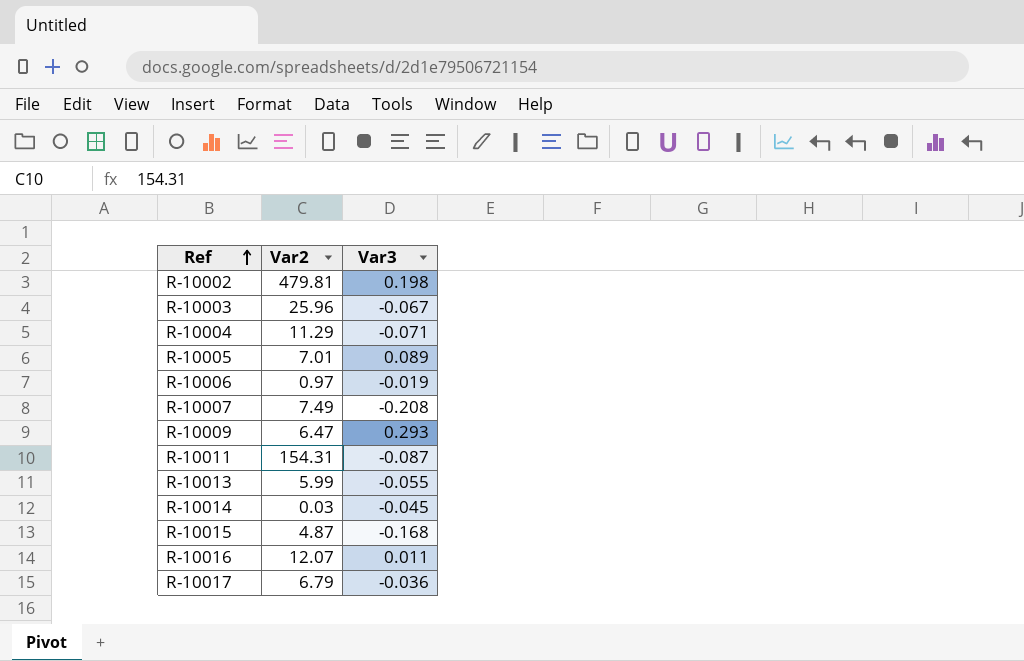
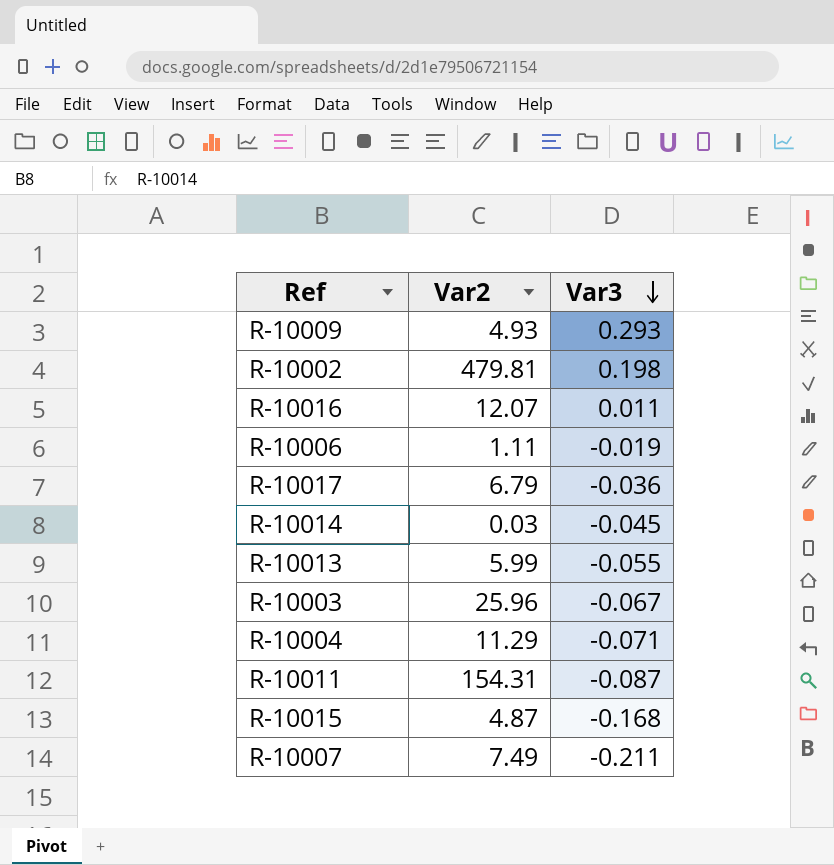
row order: Ref ascending -> Var3 descending
row R-10005: 7.01 | 0.089 -> none
R-10009 | Var2: 6.47 -> 4.93
R-10006 | Var2: 0.97 -> 1.11
R-10007 | Var3: -0.208 -> -0.211

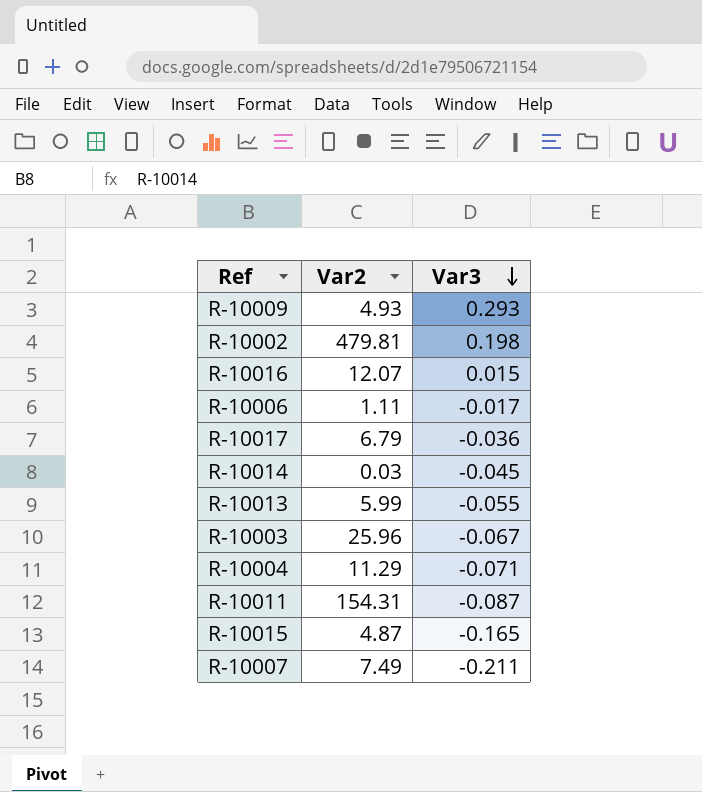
R-10016 | Var3: 0.011 -> 0.015
R-10006 | Var3: -0.019 -> -0.017
R-10015 | Var3: -0.168 -> -0.165

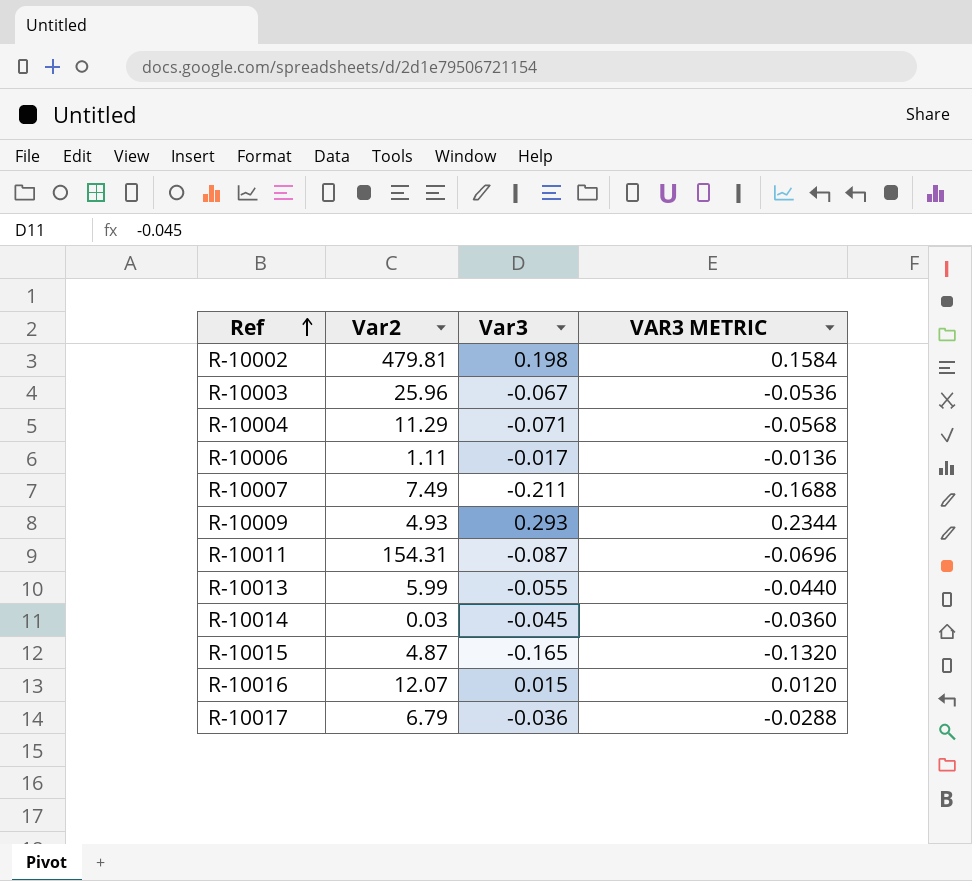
row order: Var3 descending -> Ref ascending
column VAR3 METRIC | formula: none -> [Var3] * 0.8

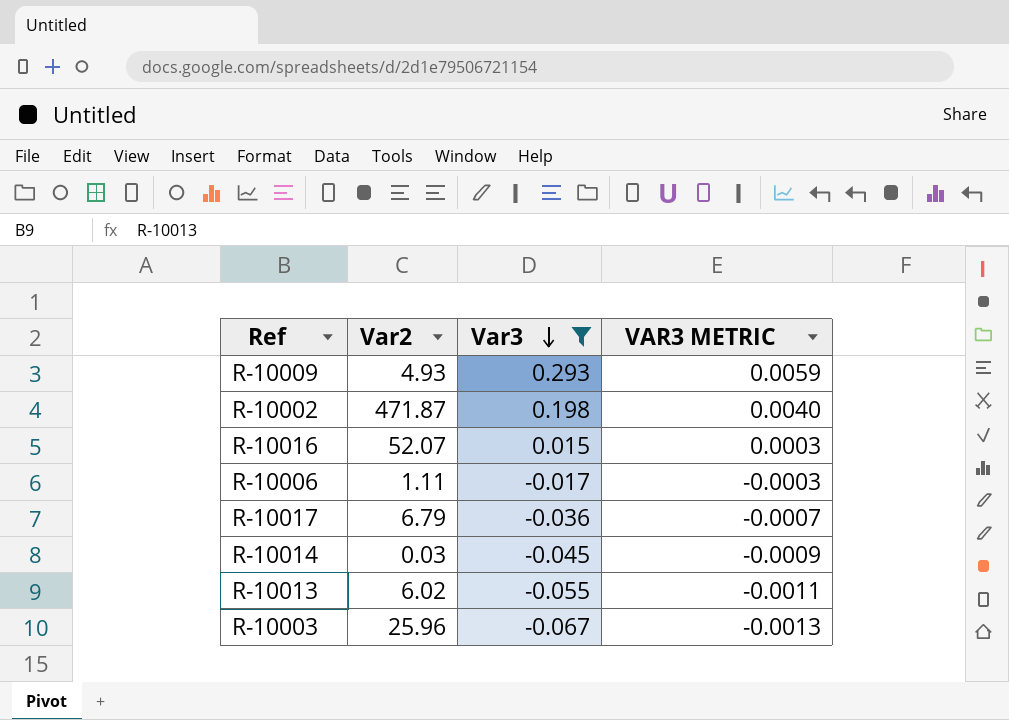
filter: none -> Var3 >= -0.067
row order: Ref ascending -> Var3 descending
column VAR3 METRIC | formula: [Var3] * 0.8 -> [Var3] * 0.02
R-10002 | Var2: 479.81 -> 471.87
R-10016 | Var2: 12.07 -> 52.07
R-10013 | Var2: 5.99 -> 6.02

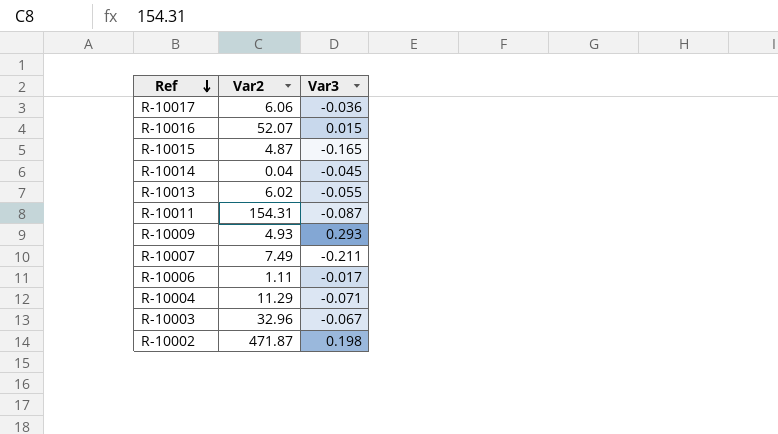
filter: Var3 >= -0.067 -> none
row order: Var3 descending -> Ref descending
column VAR3 METRIC | formula: [Var3] * 0.02 -> none
R-10017 | Var2: 6.79 -> 6.06
R-10014 | Var2: 0.03 -> 0.04
R-10003 | Var2: 25.96 -> 32.96

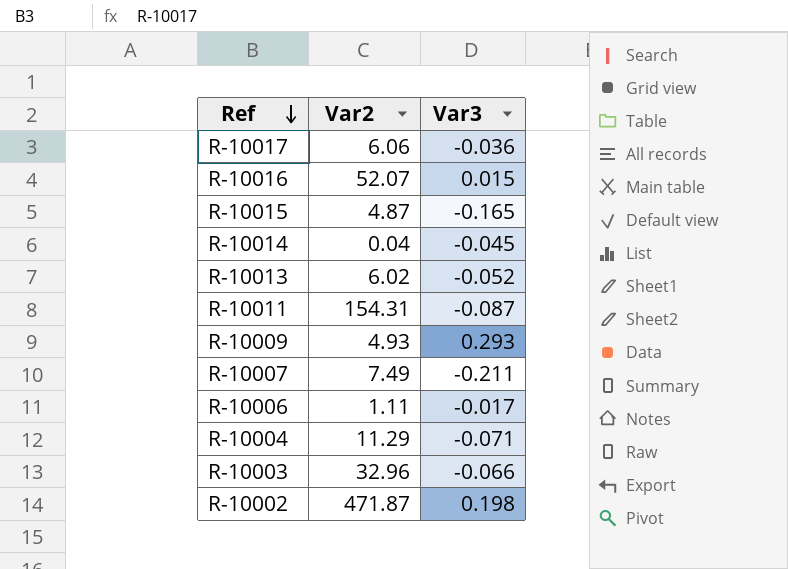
R-10013 | Var3: -0.055 -> -0.052
R-10003 | Var3: -0.067 -> -0.066

